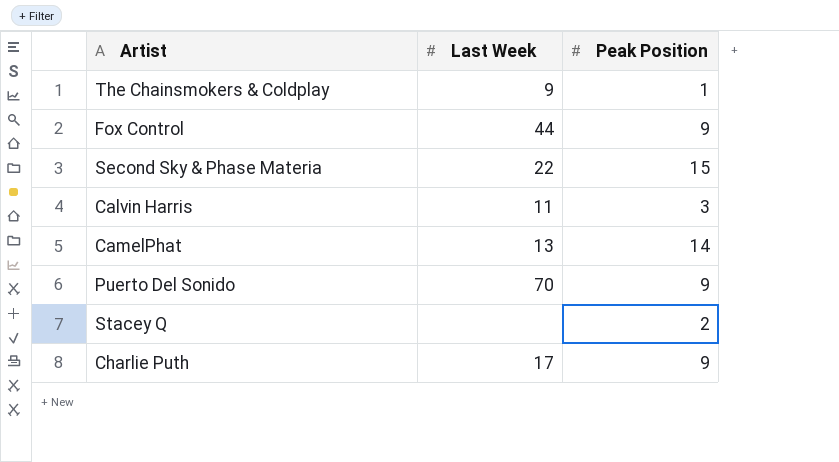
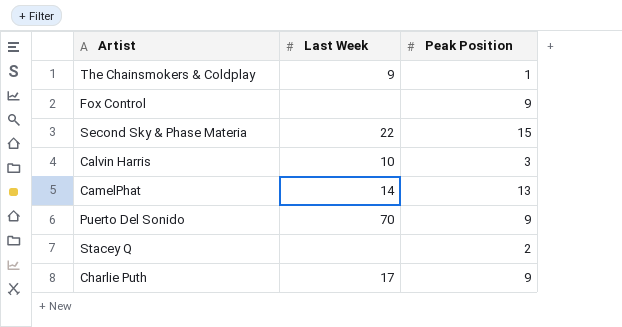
Fox Control | Last Week: 44 -> none
Calvin Harris | Last Week: 11 -> 10
CamelPhat | Last Week: 13 -> 14
CamelPhat | Peak Position: 14 -> 13

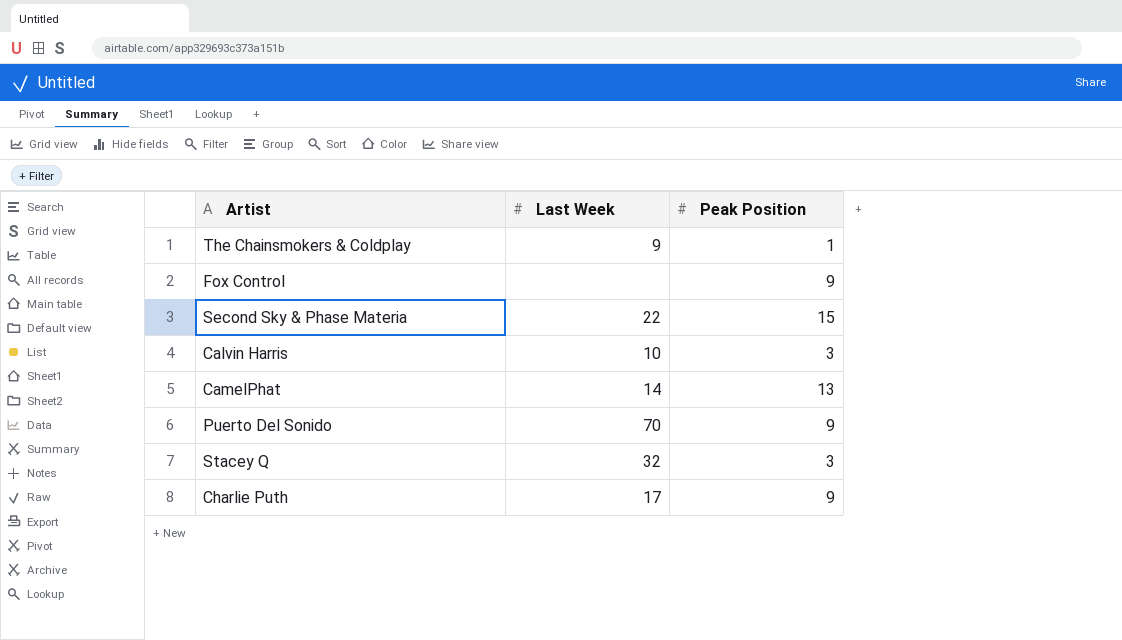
Stacey Q | Last Week: none -> 32
Stacey Q | Peak Position: 2 -> 3

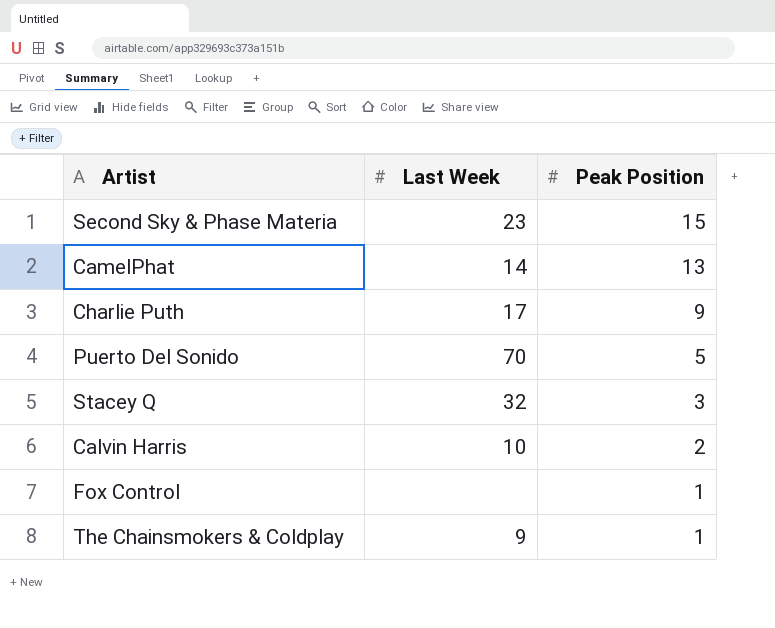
row order: none -> Peak Position descending
Second Sky & Phase Materia | Last Week: 22 -> 23
Puerto Del Sonido | Peak Position: 9 -> 5
Calvin Harris | Peak Position: 3 -> 2
Fox Control | Peak Position: 9 -> 1

